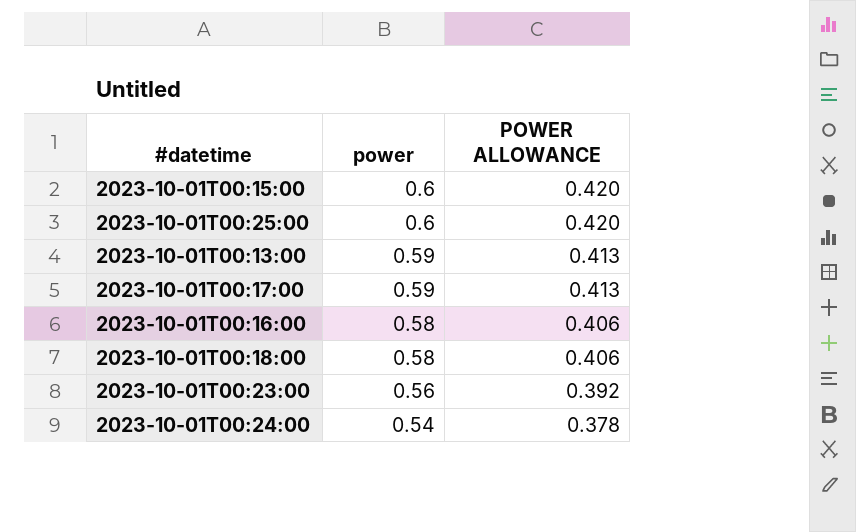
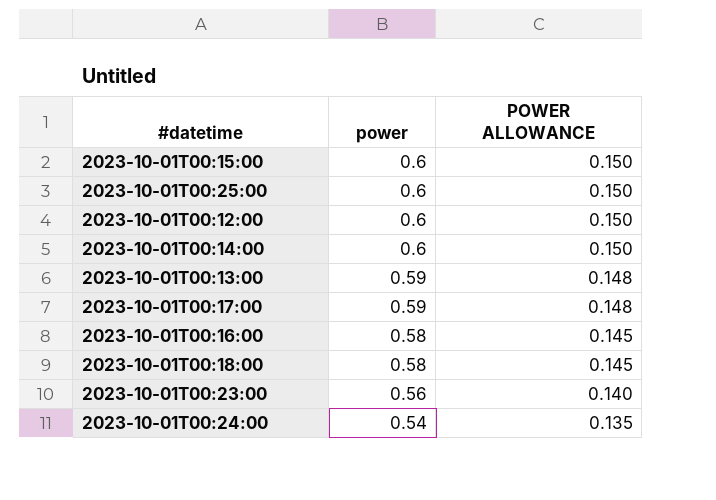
column POWER ALLOWANCE | formula: [power] * 0.7 -> [power] * 0.25
row 2023-10-01T00:12:00: none -> 0.6 | 0.150
row 2023-10-01T00:14:00: none -> 0.6 | 0.150

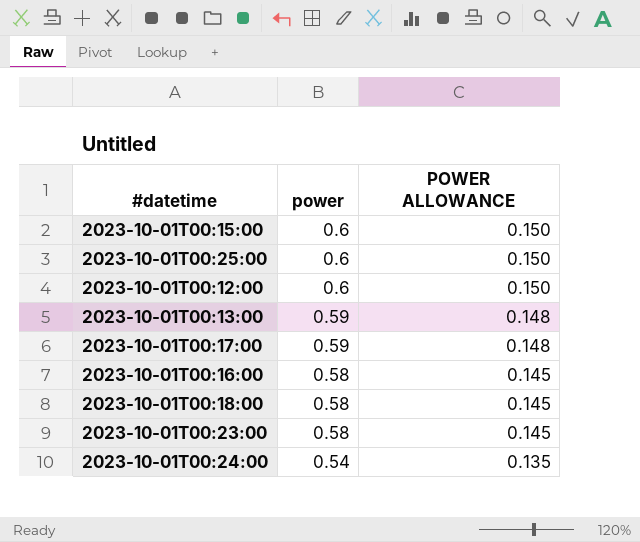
row 2023-10-01T00:14:00: 0.6 | 0.150 -> none
2023-10-01T00:23:00 | power: 0.56 -> 0.58
2023-10-01T00:23:00 | POWER ALLOWANCE: 0.140 -> 0.145

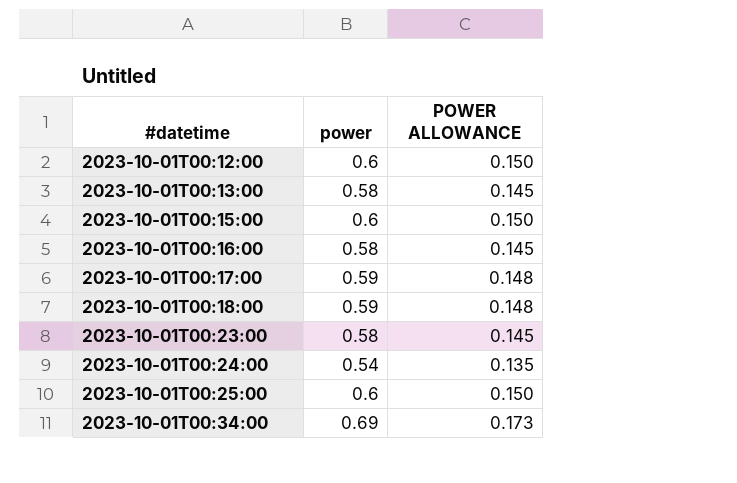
row order: power descending -> #datetime ascending
2023-10-01T00:13:00 | power: 0.59 -> 0.58
2023-10-01T00:13:00 | POWER ALLOWANCE: 0.148 -> 0.145
2023-10-01T00:18:00 | power: 0.58 -> 0.59
2023-10-01T00:18:00 | POWER ALLOWANCE: 0.145 -> 0.148
row 2023-10-01T00:34:00: none -> 0.69 | 0.173

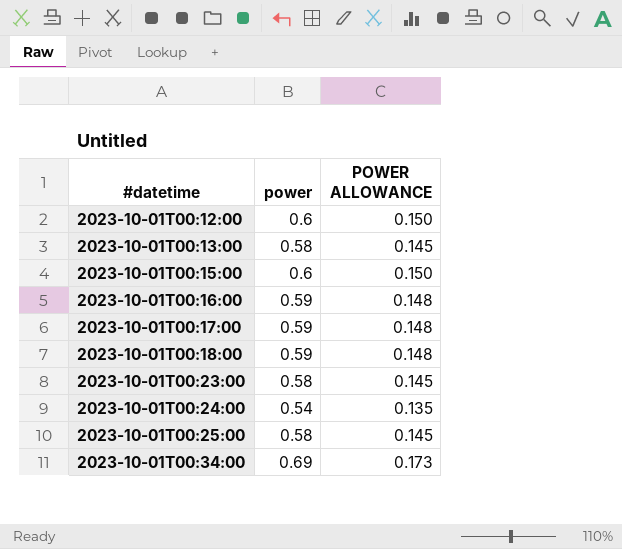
2023-10-01T00:16:00 | power: 0.58 -> 0.59
2023-10-01T00:16:00 | POWER ALLOWANCE: 0.145 -> 0.148
2023-10-01T00:25:00 | power: 0.6 -> 0.58
2023-10-01T00:25:00 | POWER ALLOWANCE: 0.150 -> 0.145

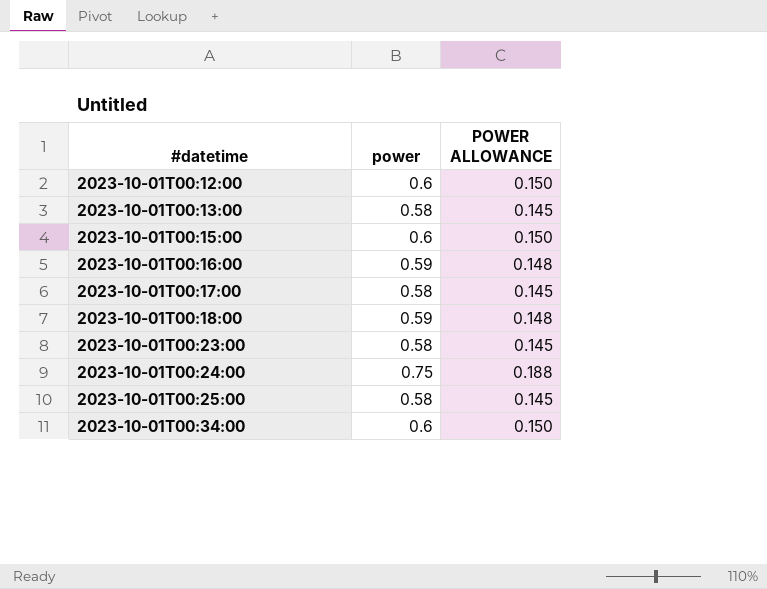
2023-10-01T00:17:00 | power: 0.59 -> 0.58
2023-10-01T00:17:00 | POWER ALLOWANCE: 0.148 -> 0.145
2023-10-01T00:24:00 | power: 0.54 -> 0.75
2023-10-01T00:24:00 | POWER ALLOWANCE: 0.135 -> 0.188
2023-10-01T00:34:00 | power: 0.69 -> 0.6
2023-10-01T00:34:00 | POWER ALLOWANCE: 0.173 -> 0.150

